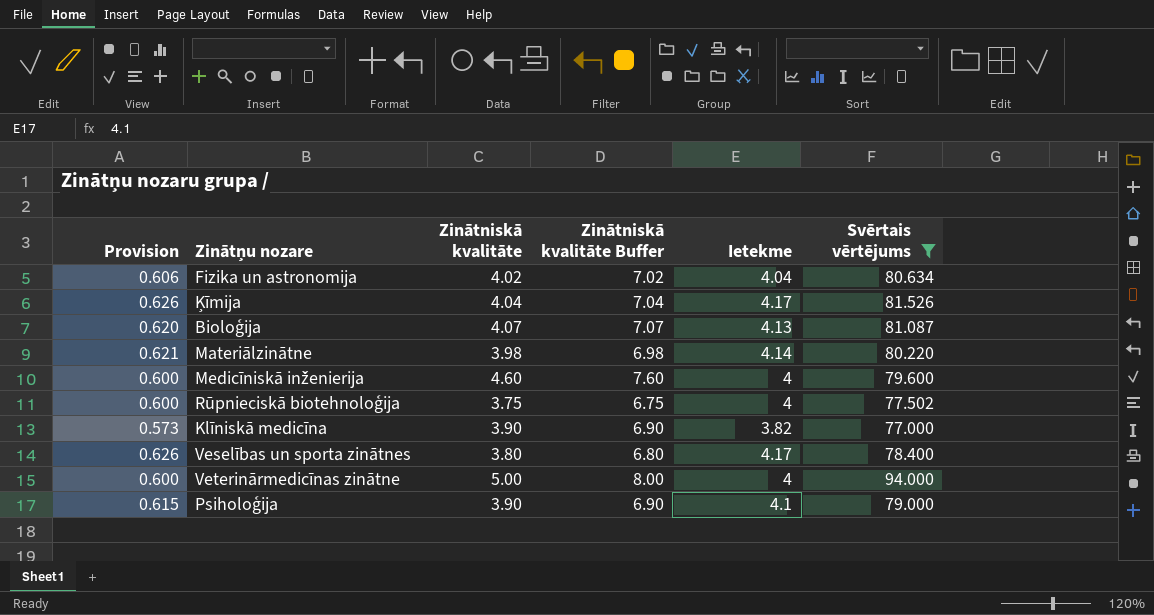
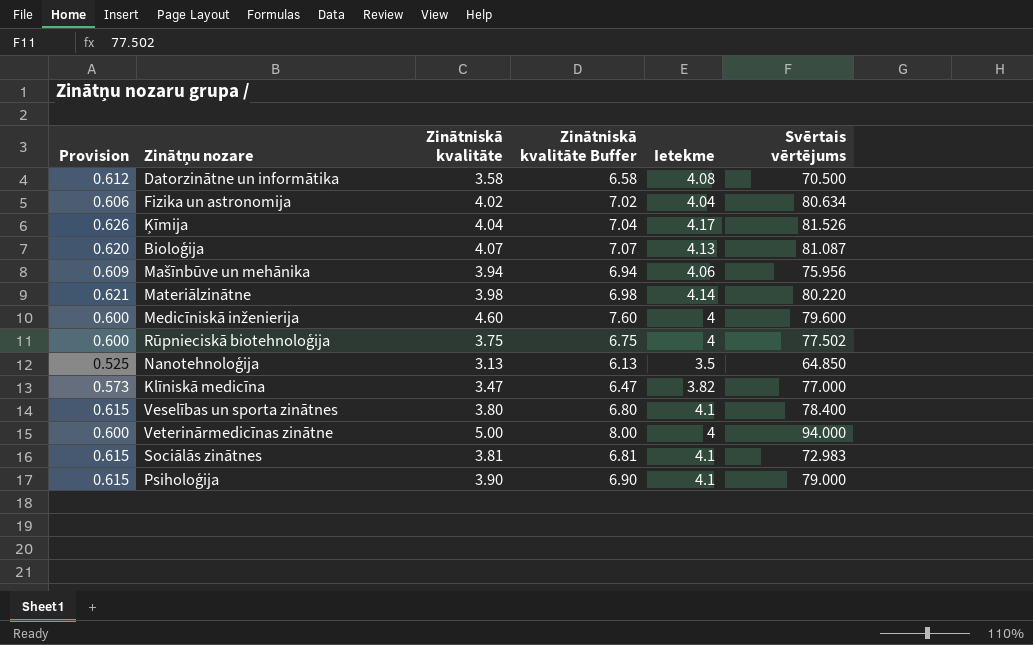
filter: Svērtais vērtējums >= 77.000 -> none
Klīniskā medicīna | Zinātniskā kvalitāte: 3.90 -> 3.47
Klīniskā medicīna | Zinātniskā kvalitāte Buffer: 6.90 -> 6.47
Veselības un sporta zinātnes | Provision: 0.626 -> 0.615
Veselības un sporta zinātnes | Ietekme: 4.17 -> 4.1

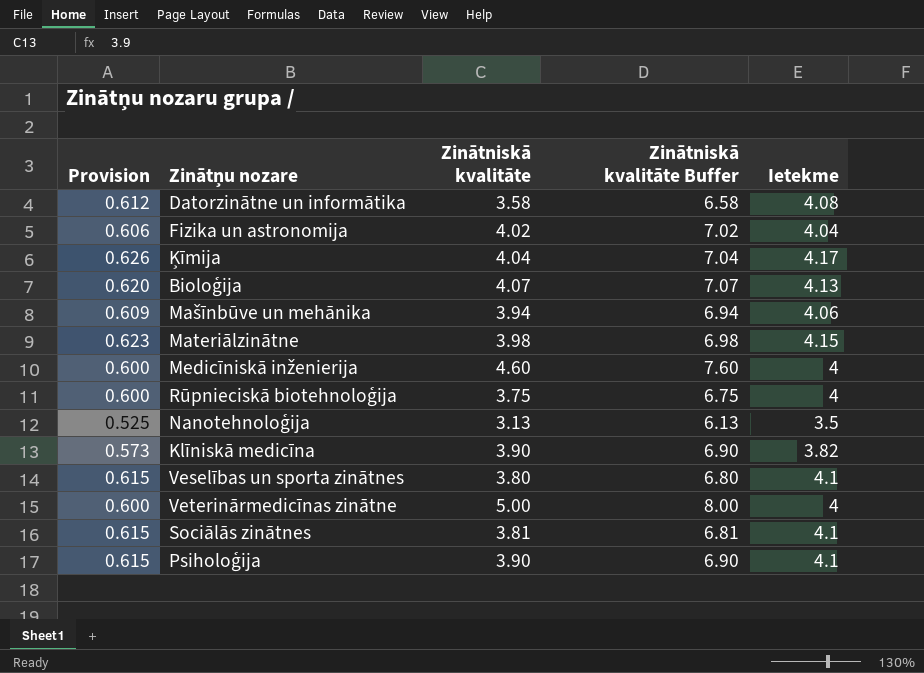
column Svērtais vērtējums | position: 6 -> none
Materiālzinātne | Provision: 0.621 -> 0.623
Materiālzinātne | Ietekme: 4.14 -> 4.15
Klīniskā medicīna | Zinātniskā kvalitāte: 3.47 -> 3.90
Klīniskā medicīna | Zinātniskā kvalitāte Buffer: 6.47 -> 6.90

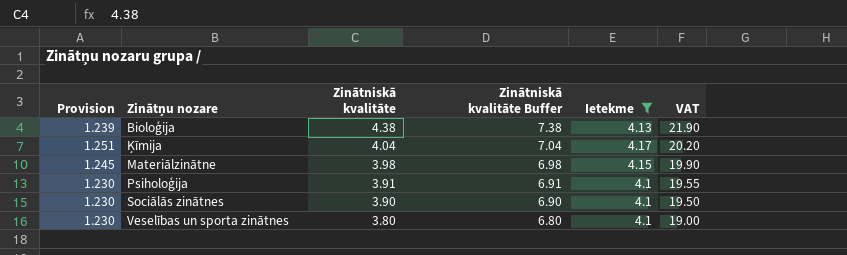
filter: none -> Ietekme >= 4.1
row order: none -> Zinātņu nozare ascending
column Provision | formula: [Ietekme] * 0.15 -> [Ietekme] * 0.3
column VAT | formula: none -> [Zinātniskā kvalitāte] * 5
Bioloģija | Zinātniskā kvalitāte: 4.07 -> 4.38
Bioloģija | Zinātniskā kvalitāte Buffer: 7.07 -> 7.38
Psiholoģija | Zinātniskā kvalitāte: 3.90 -> 3.91
Psiholoģija | Zinātniskā kvalitāte Buffer: 6.90 -> 6.91
Sociālās zinātnes | Zinātniskā kvalitāte: 3.81 -> 3.90
Sociālās zinātnes | Zinātniskā kvalitāte Buffer: 6.81 -> 6.90

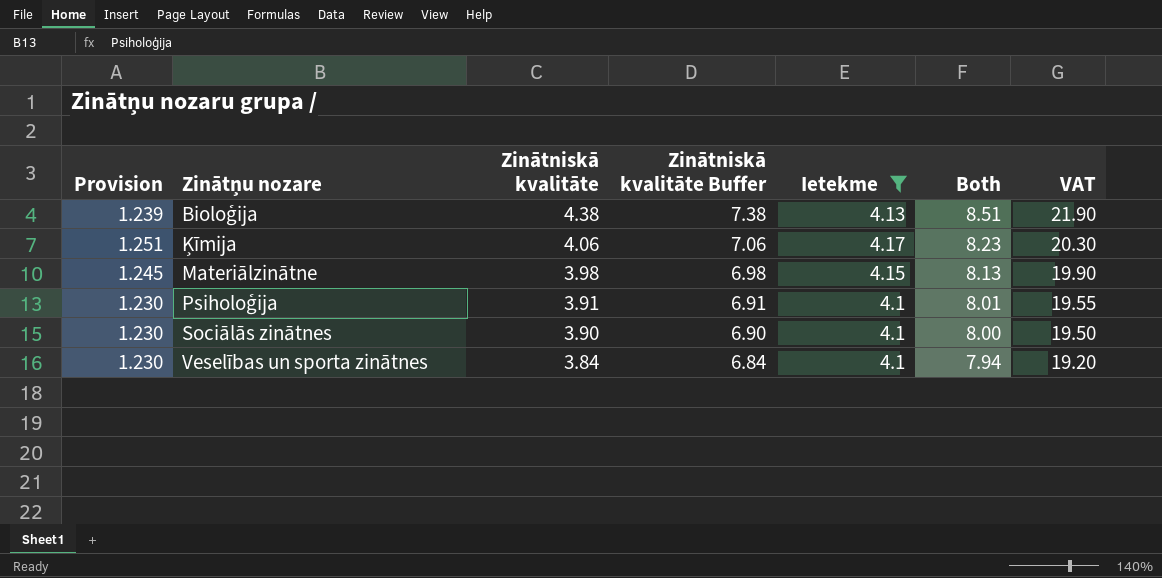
column Both | formula: none -> [Zinātniskā kvalitāte] + [Ietekme]
Ķīmija | Zinātniskā kvalitāte: 4.04 -> 4.06
Ķīmija | Zinātniskā kvalitāte Buffer: 7.04 -> 7.06
Ķīmija | VAT: 20.20 -> 20.30
Veselības un sporta zinātnes | Zinātniskā kvalitāte: 3.80 -> 3.84
Veselības un sporta zinātnes | Zinātniskā kvalitāte Buffer: 6.80 -> 6.84
Veselības un sporta zinātnes | VAT: 19.00 -> 19.20

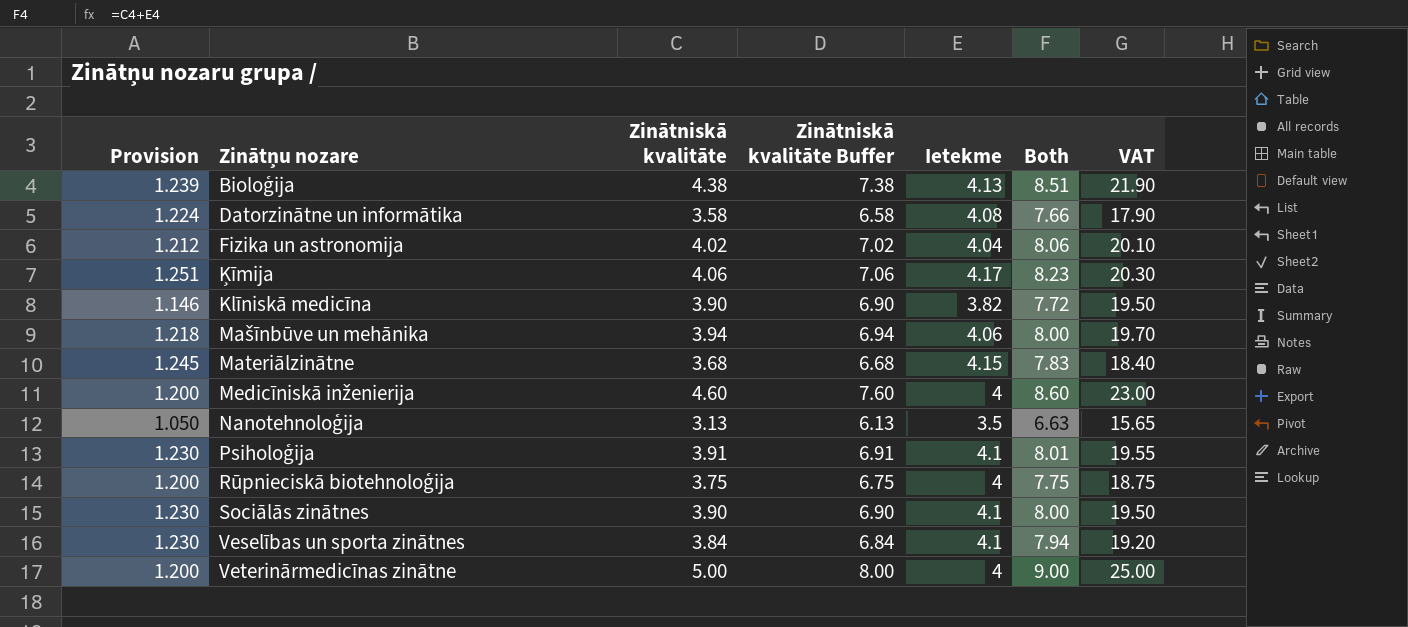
filter: Ietekme >= 4.1 -> none
Materiālzinātne | Zinātniskā kvalitāte: 3.98 -> 3.68
Materiālzinātne | Zinātniskā kvalitāte Buffer: 6.98 -> 6.68
Materiālzinātne | Both: 8.13 -> 7.83
Materiālzinātne | VAT: 19.90 -> 18.40

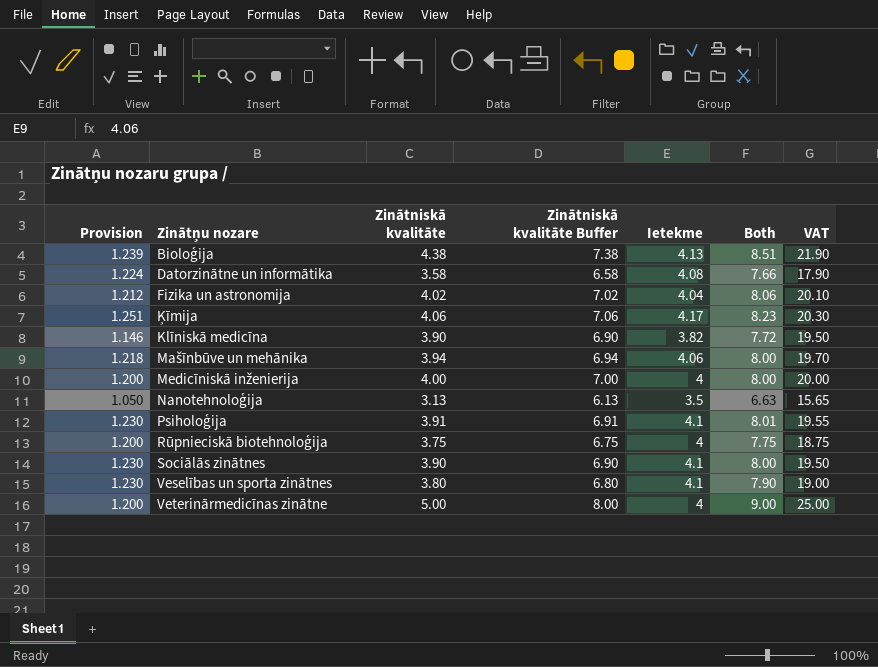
row Materiālzinātne: 1.245 | 3.68 | 6.68 | 4.15 | 7.83 | 18.40 -> none
Medicīniskā inženierija | Zinātniskā kvalitāte: 4.60 -> 4.00
Medicīniskā inženierija | Zinātniskā kvalitāte Buffer: 7.60 -> 7.00
Medicīniskā inženierija | Both: 8.60 -> 8.00
Medicīniskā inženierija | VAT: 23.00 -> 20.00
Veselības un sporta zinātnes | Zinātniskā kvalitāte: 3.84 -> 3.80
Veselības un sporta zinātnes | Zinātniskā kvalitāte Buffer: 6.84 -> 6.80
Veselības un sporta zinātnes | Both: 7.94 -> 7.90
Veselības un sporta zinātnes | VAT: 19.20 -> 19.00

